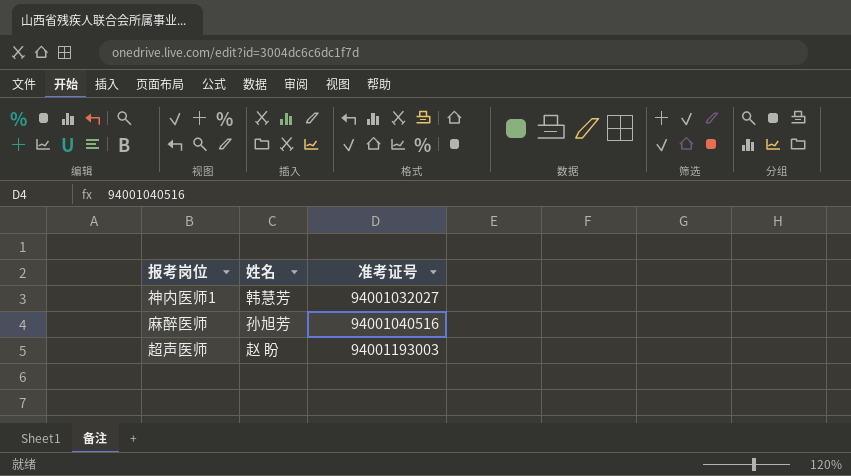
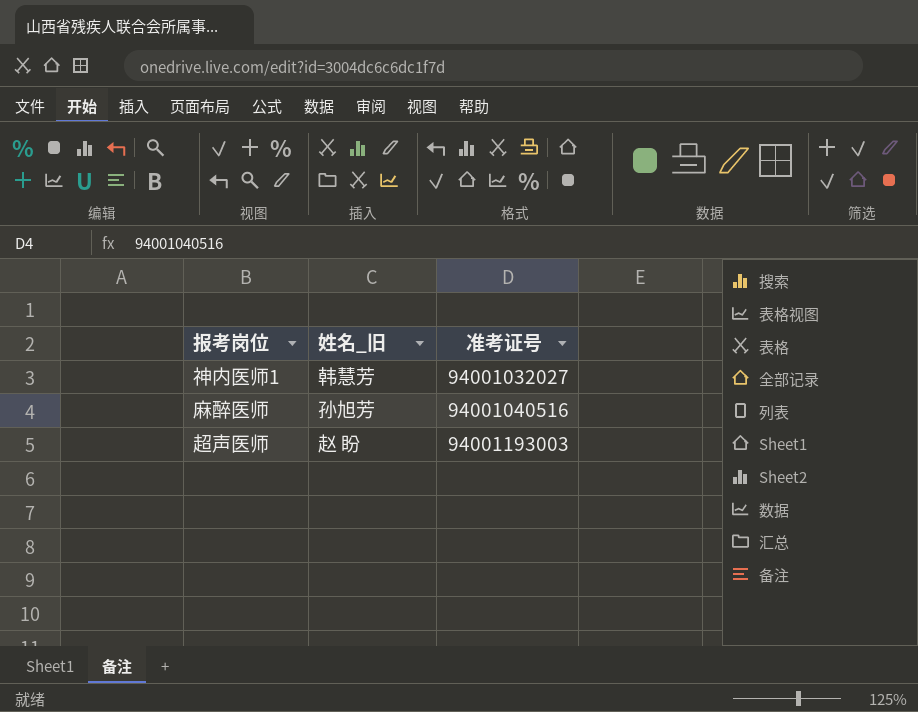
column name: 姓名 -> 姓名_旧

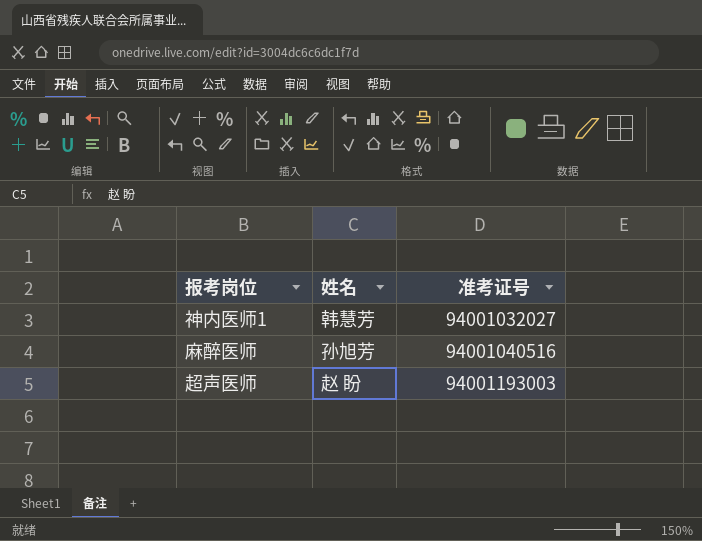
column name: 姓名_旧 -> 姓名

